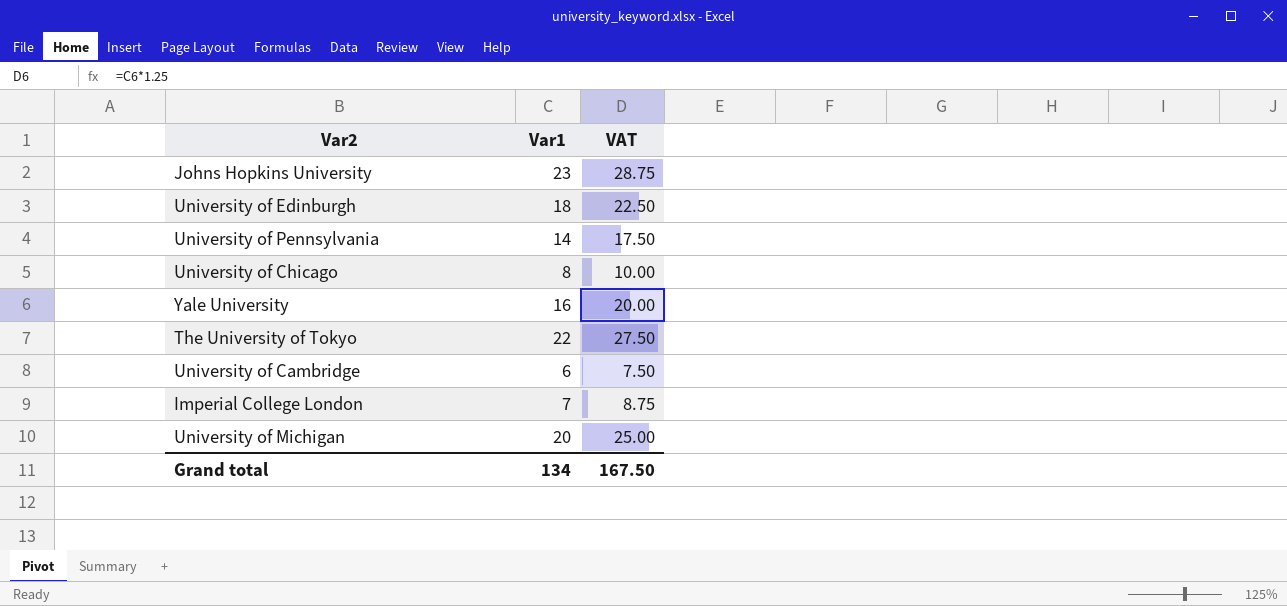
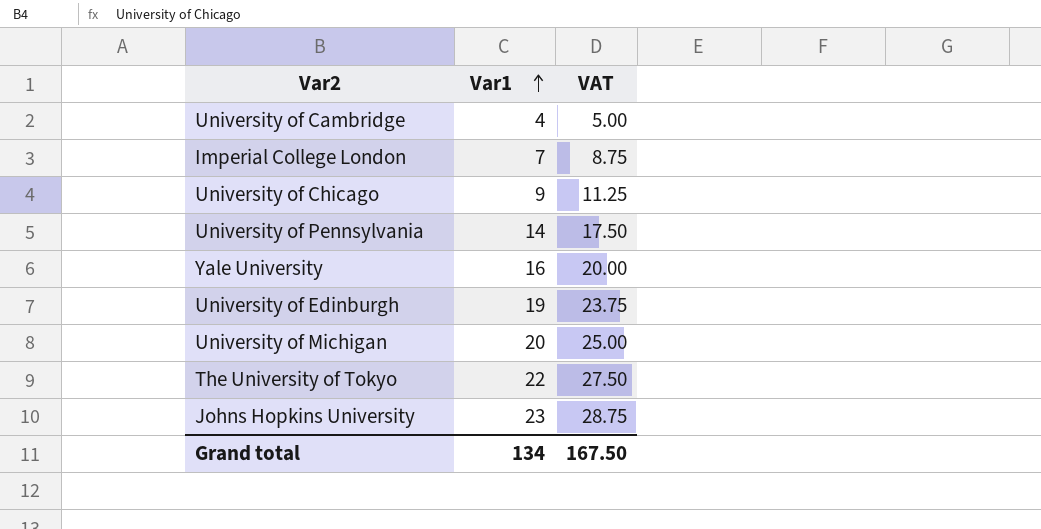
row order: none -> Var1 ascending
University of Cambridge | Var1: 6 -> 4
University of Cambridge | VAT: 7.50 -> 5.00
University of Chicago | Var1: 8 -> 9
University of Chicago | VAT: 10.00 -> 11.25
University of Edinburgh | Var1: 18 -> 19
University of Edinburgh | VAT: 22.50 -> 23.75

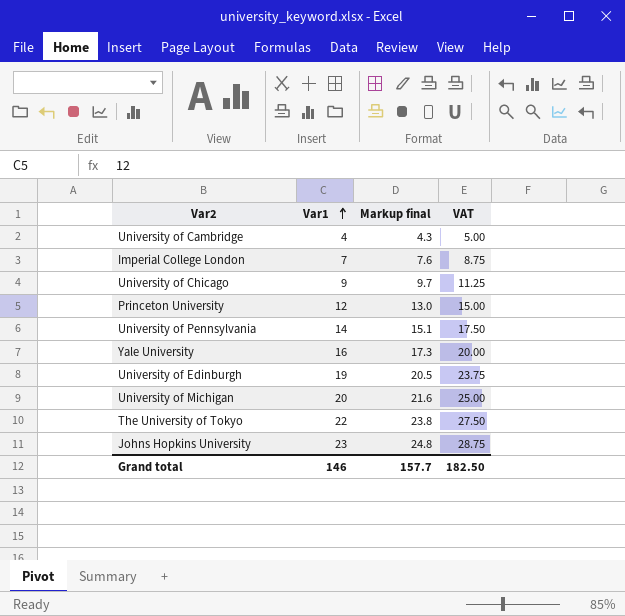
column Markup final | formula: none -> [Var1] * 1.08
row Princeton University: none -> 12 | 13.0 | 15.00
Grand total | Var1: 134 -> 146
Grand total | VAT: 167.50 -> 182.50

